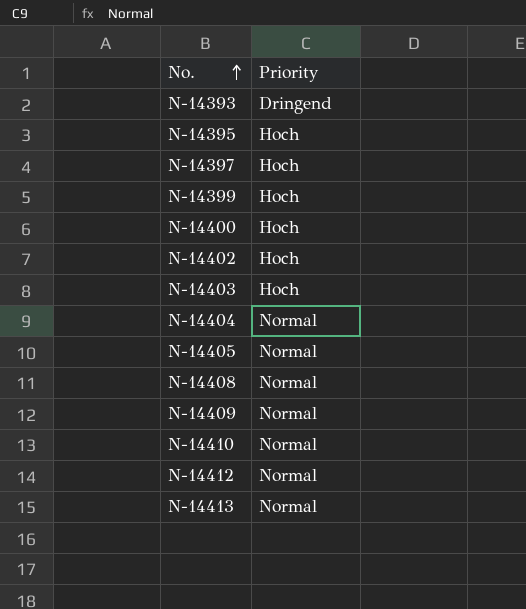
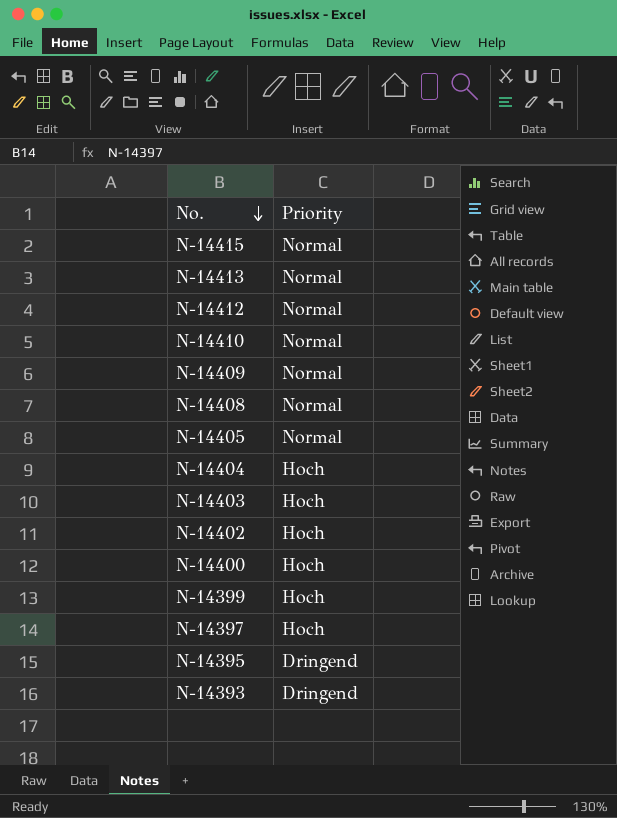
row order: No. ascending -> No. descending
row N-14415: none -> Normal
N-14404 | Priority: Normal -> Hoch
N-14395 | Priority: Hoch -> Dringend

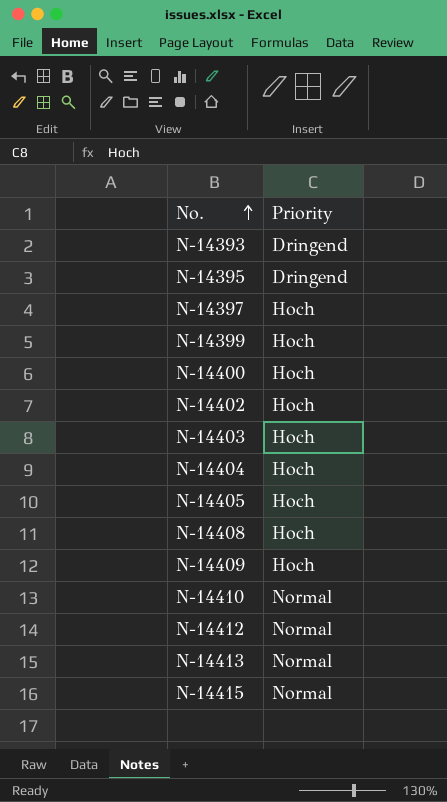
row order: No. descending -> No. ascending
N-14405 | Priority: Normal -> Hoch
N-14408 | Priority: Normal -> Hoch
N-14409 | Priority: Normal -> Hoch

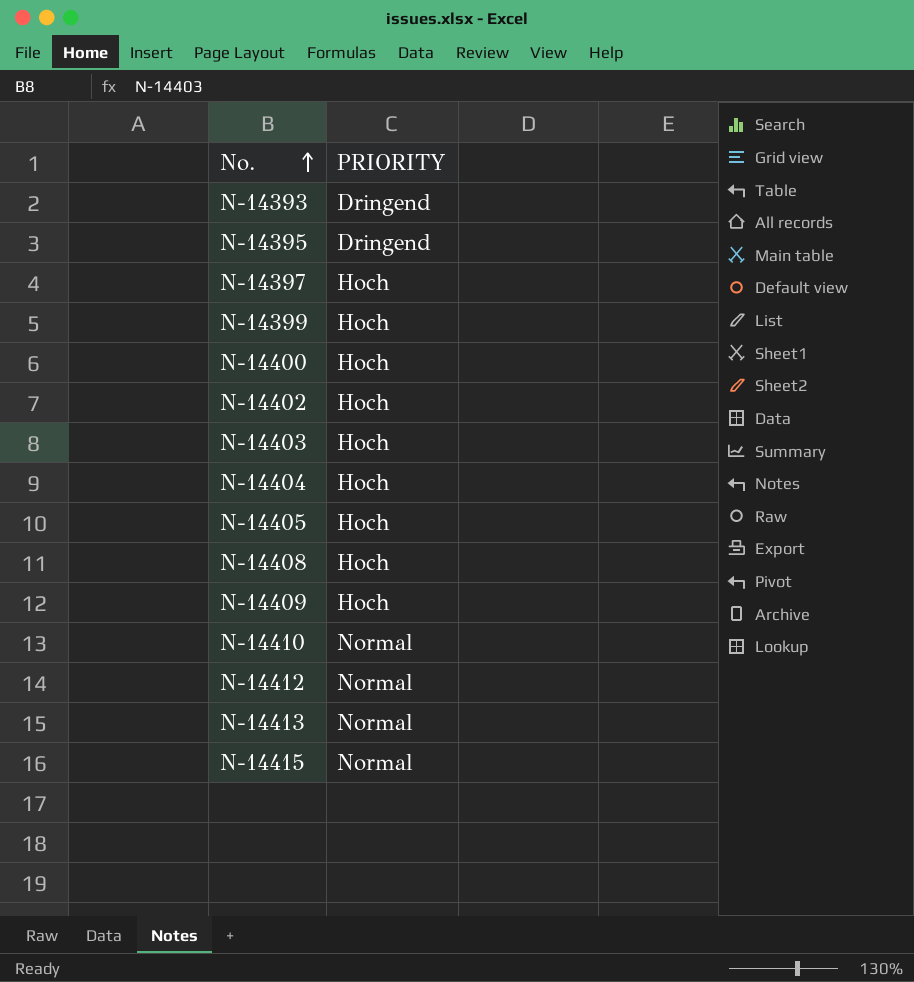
column name: Priority -> PRIORITY

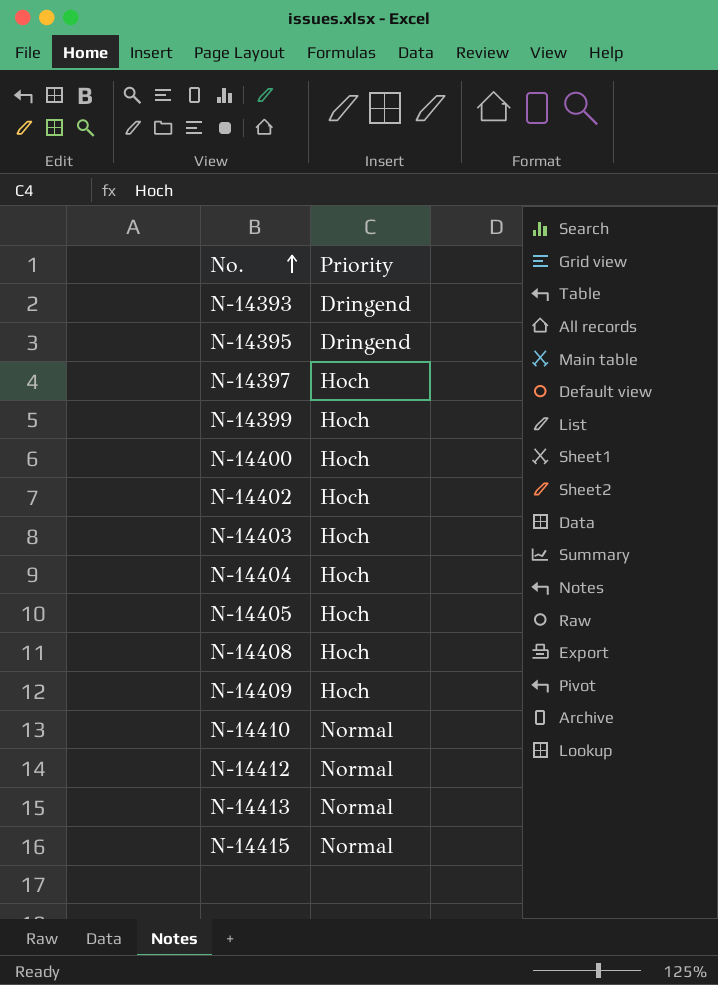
column name: PRIORITY -> Priority

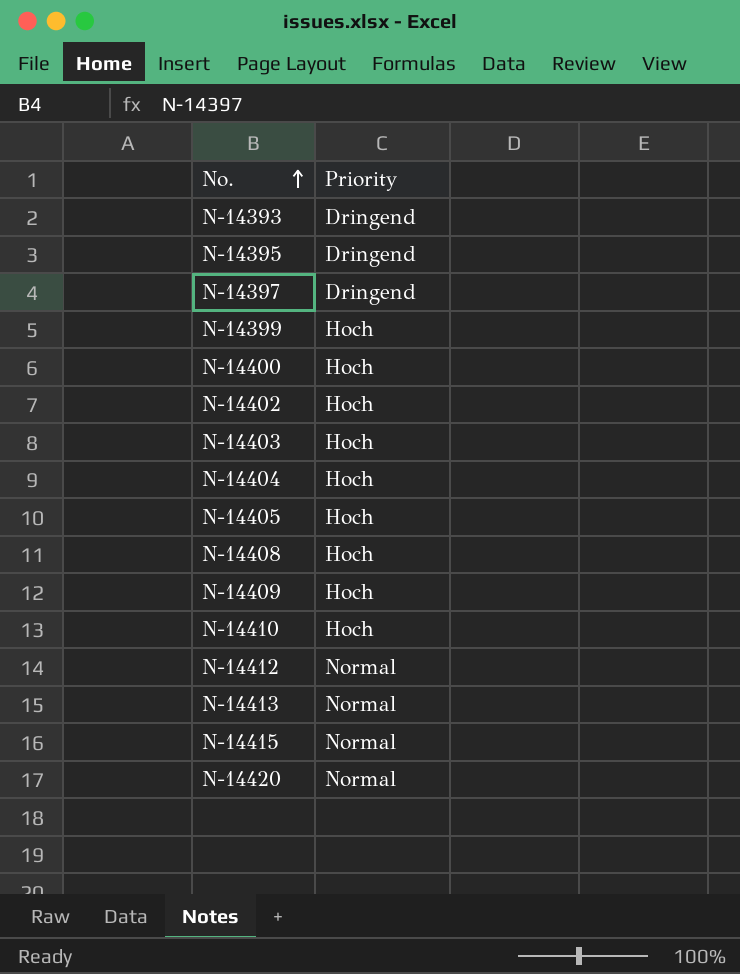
N-14397 | Priority: Hoch -> Dringend
N-14410 | Priority: Normal -> Hoch
row N-14420: none -> Normal

